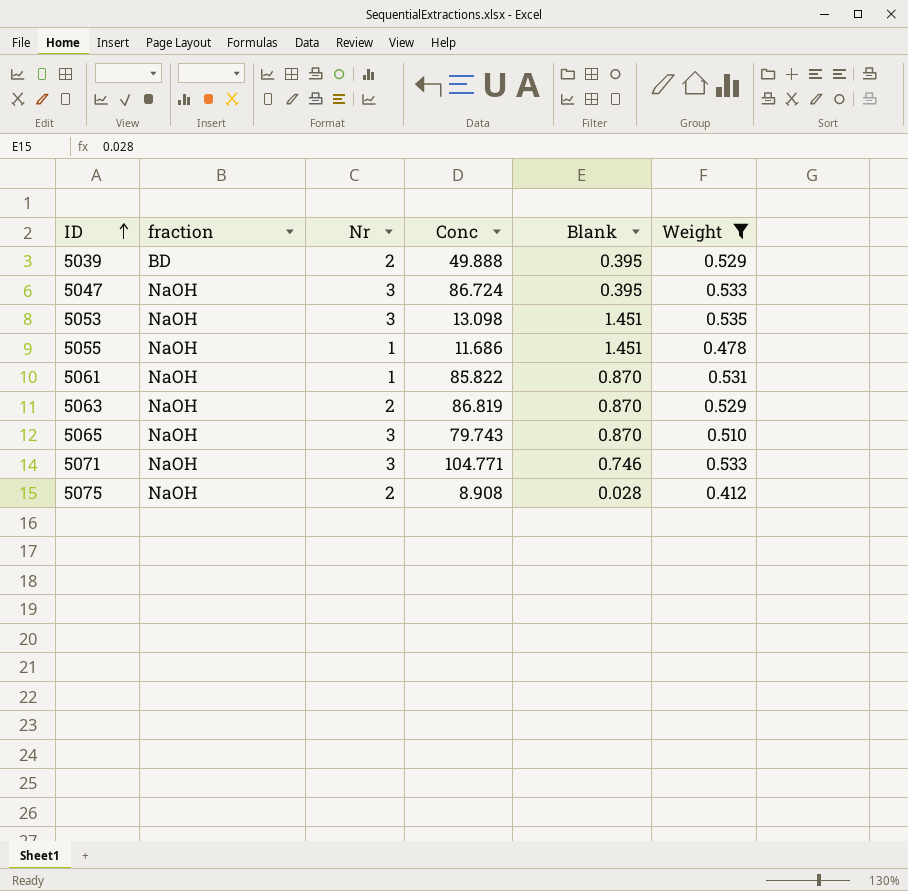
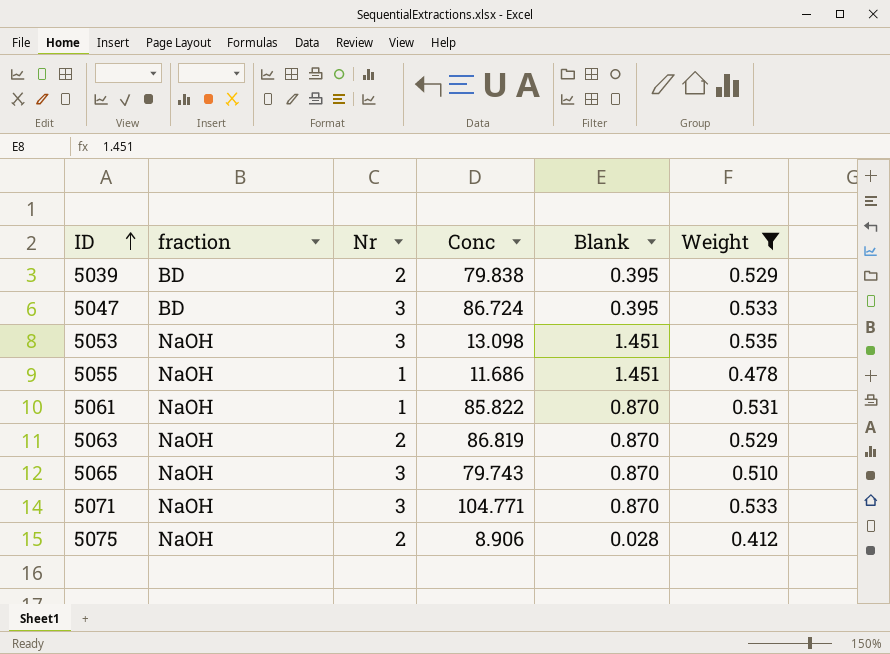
5039 | Conc: 49.888 -> 79.838
5047 | fraction: NaOH -> BD
5071 | Blank: 0.746 -> 0.870
5075 | Conc: 8.908 -> 8.906

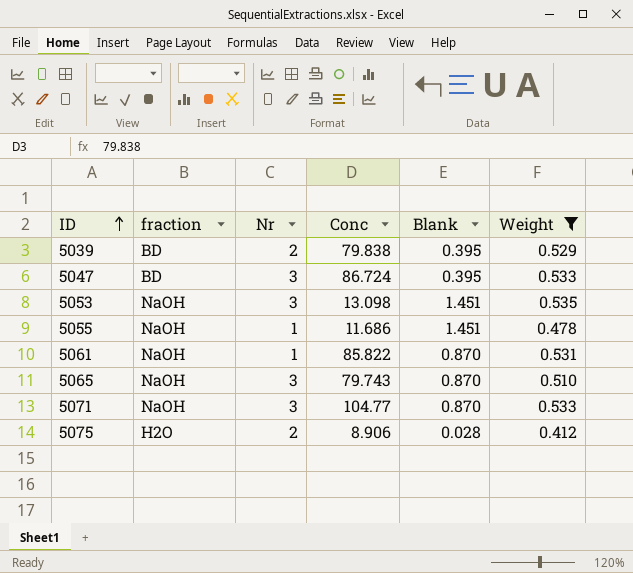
row 5063: NaOH | 2 | 86.819 | 0.870 | 0.529 -> none
5071 | Conc: 104.771 -> 104.77
5075 | fraction: NaOH -> H2O

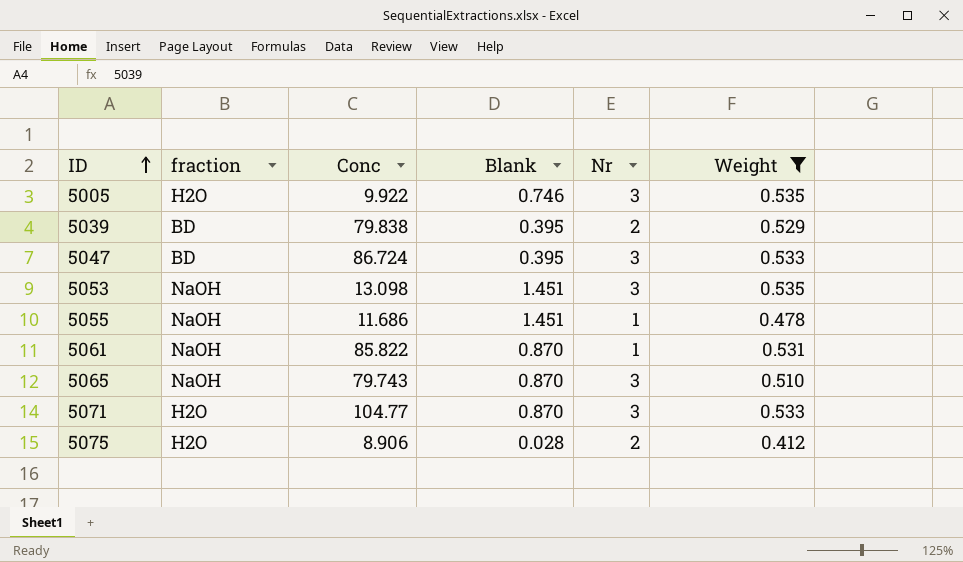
column Nr | position: 3 -> 5
row 5005: none -> H2O | 9.922 | 0.746 | 3 | 0.535
5071 | fraction: NaOH -> H2O

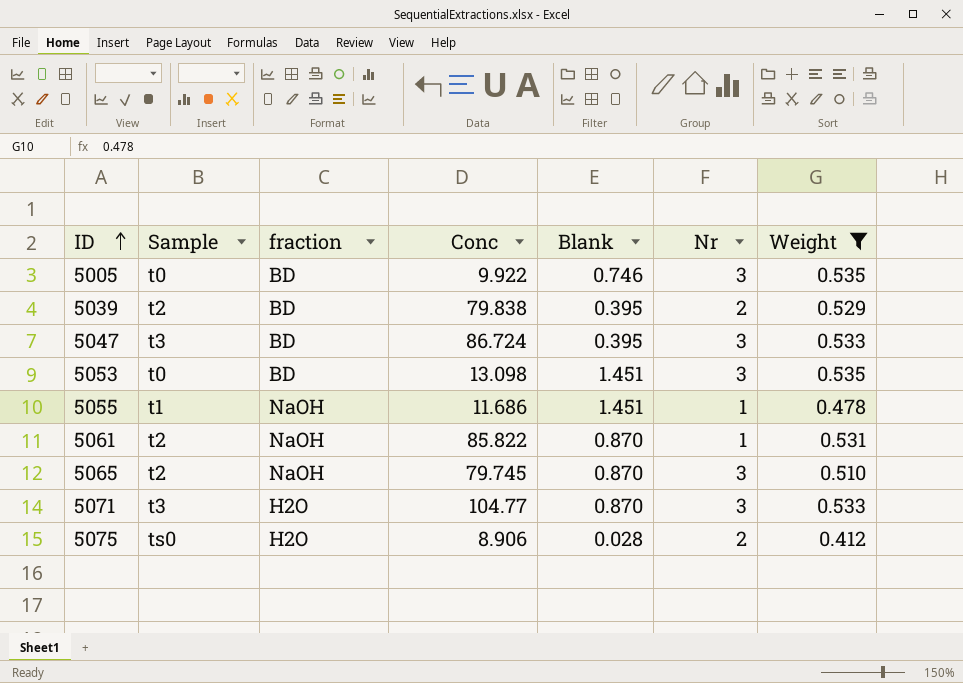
column Sample | position: none -> 2
5005 | fraction: H2O -> BD
5053 | fraction: NaOH -> BD
5065 | Conc: 79.743 -> 79.745

